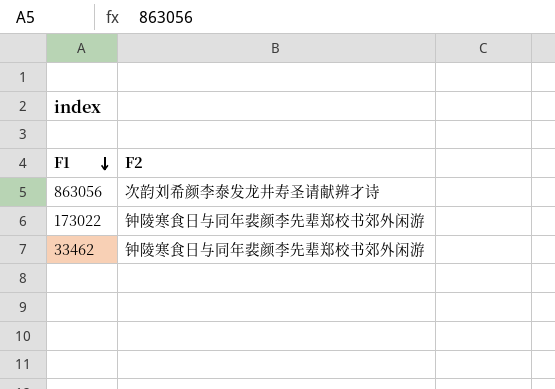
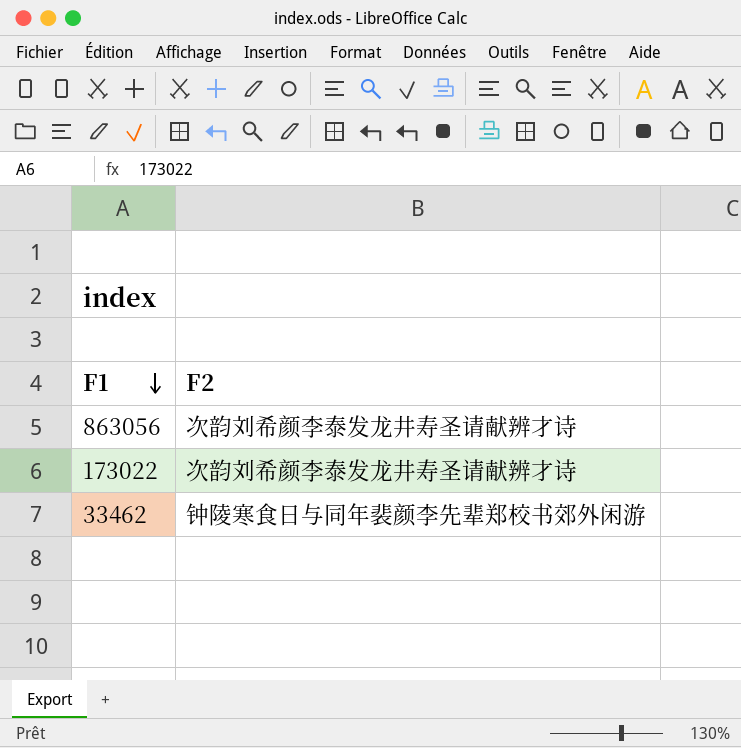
173022 | F2: 钟陵寒食日与同年裴颜李先辈郑校书郊外闲游 -> 次韵刘希颜李泰发龙井寿圣请献辨才诗

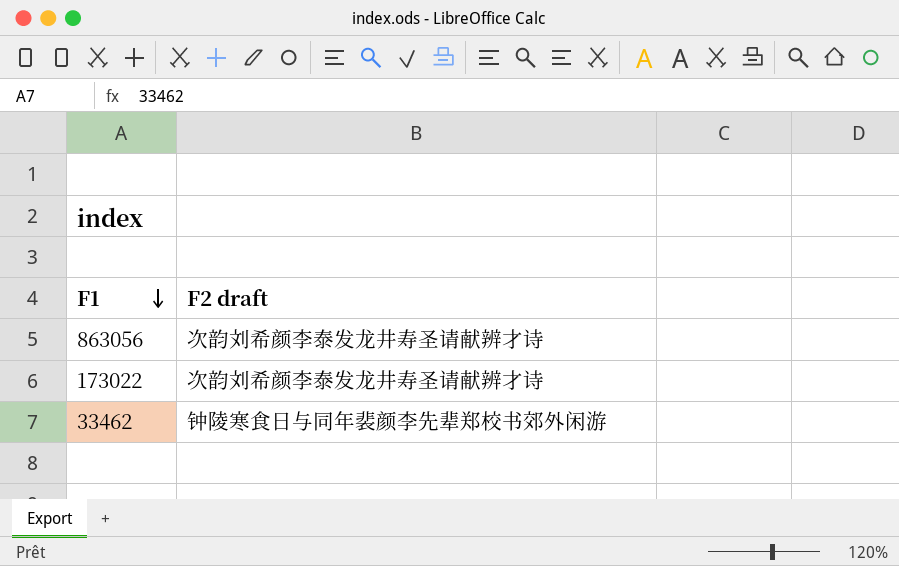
column name: F2 -> F2 draft

